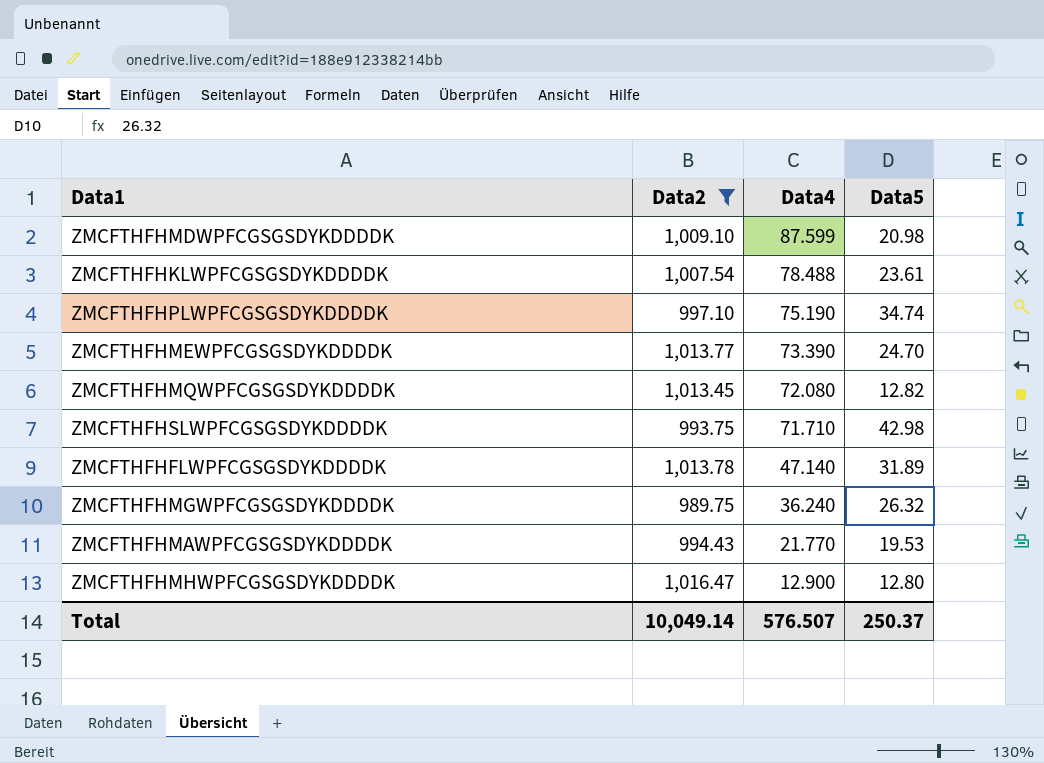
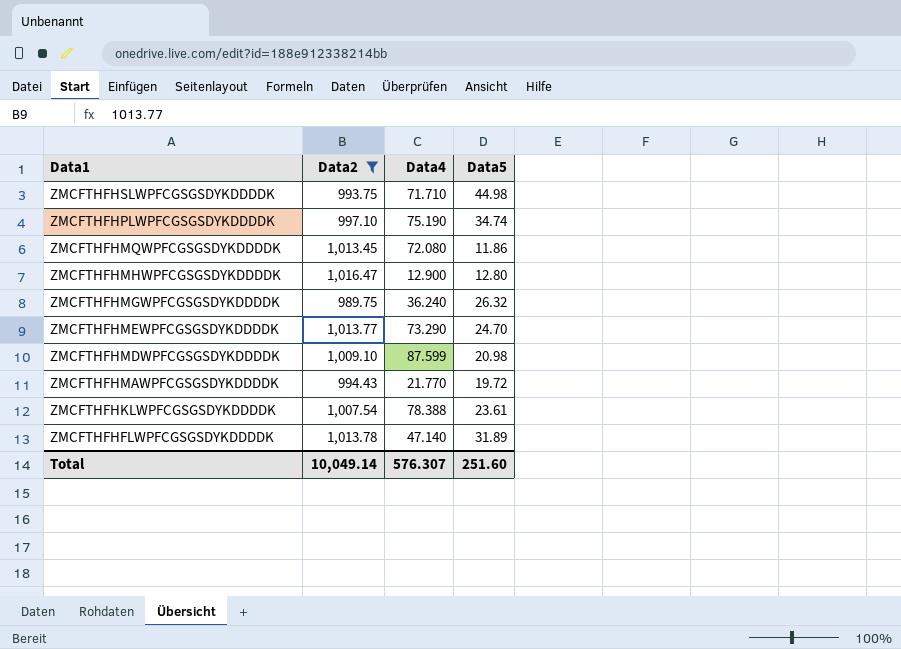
row order: Data4 descending -> Data1 descending
ZMCFTHFHSLWPFCGSGSDYKDDDDK | Data5: 42.98 -> 44.98
ZMCFTHFHMQWPFCGSGSDYKDDDDK | Data5: 12.82 -> 11.86
ZMCFTHFHMEWPFCGSGSDYKDDDDK | Data4: 73.390 -> 73.290
ZMCFTHFHMAWPFCGSGSDYKDDDDK | Data5: 19.53 -> 19.72
ZMCFTHFHKLWPFCGSGSDYKDDDDK | Data4: 78.488 -> 78.388
Total | Data4: 576.507 -> 576.307
Total | Data5: 250.37 -> 251.60

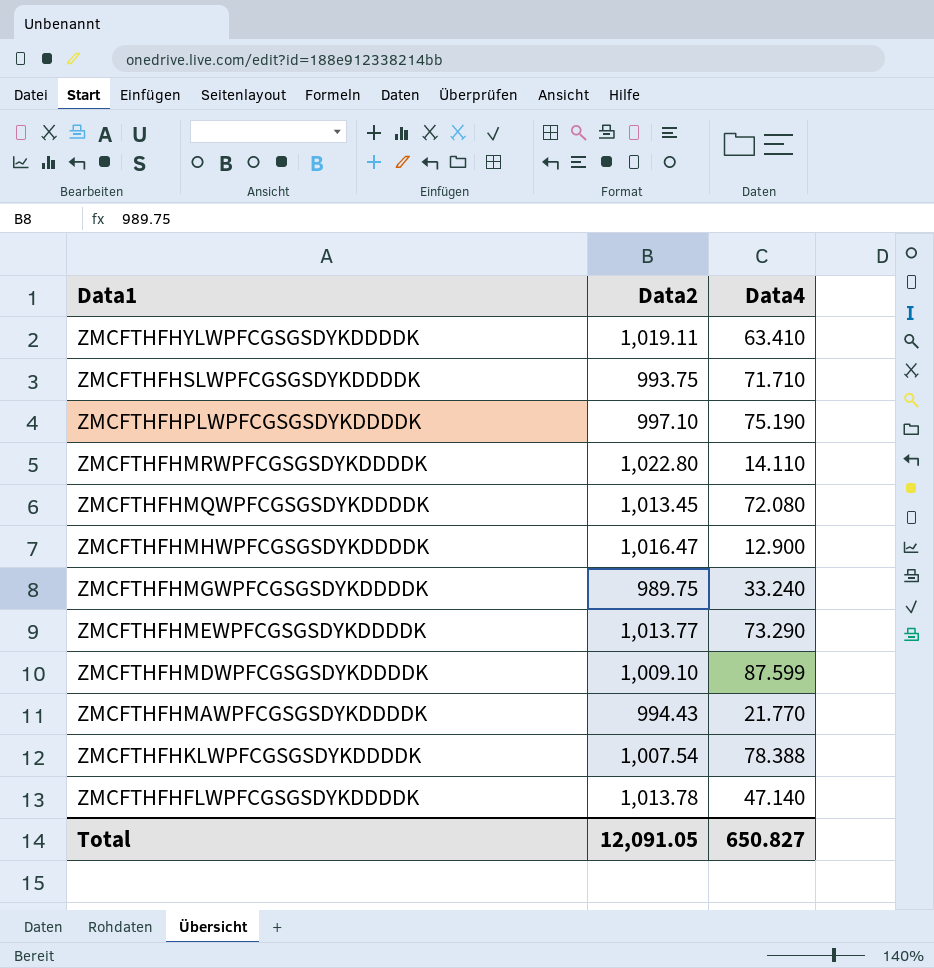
filter: Data2 <= 1,016.47 -> none
column Data5 | position: 4 -> none
ZMCFTHFHMGWPFCGSGSDYKDDDDK | Data4: 36.240 -> 33.240
Total | Data2: 10,049.14 -> 12,091.05
Total | Data4: 576.307 -> 650.827

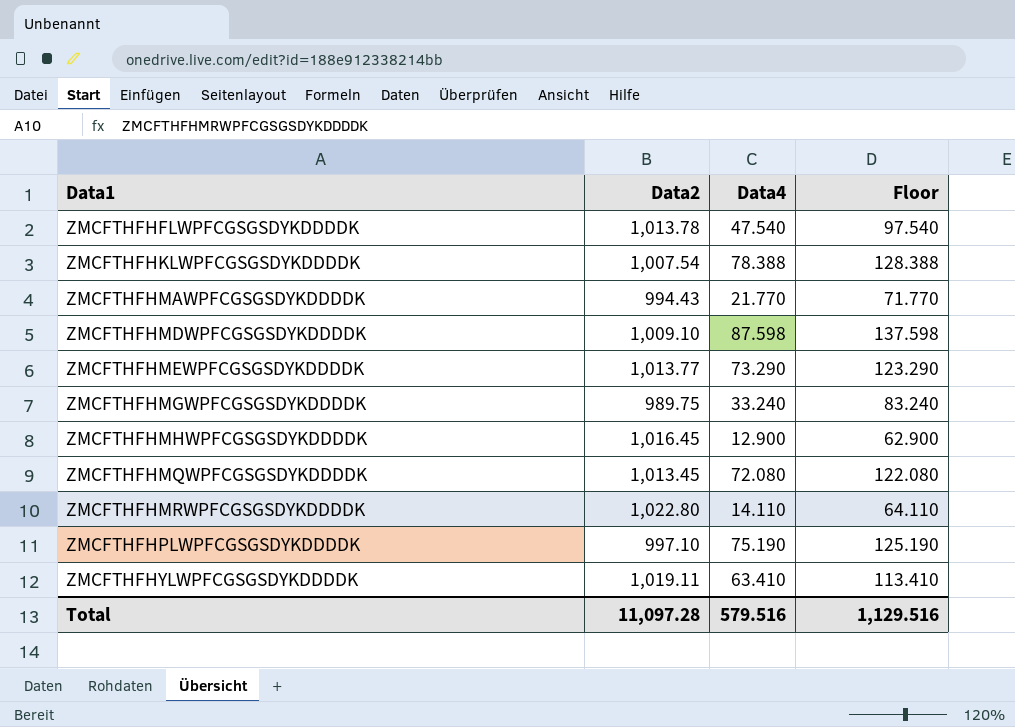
row order: Data1 descending -> Data1 ascending
column Floor | formula: none -> [Data4] + 50
row ZMCFTHFHSLWPFCGSGSDYKDDDDK: 993.75 | 71.710 -> none
ZMCFTHFHFLWPFCGSGSDYKDDDDK | Data4: 47.140 -> 47.540
ZMCFTHFHMDWPFCGSGSDYKDDDDK | Data4: 87.599 -> 87.598
ZMCFTHFHMHWPFCGSGSDYKDDDDK | Data2: 1,016.47 -> 1,016.45
Total | Data2: 12,091.05 -> 11,097.28
Total | Data4: 650.827 -> 579.516

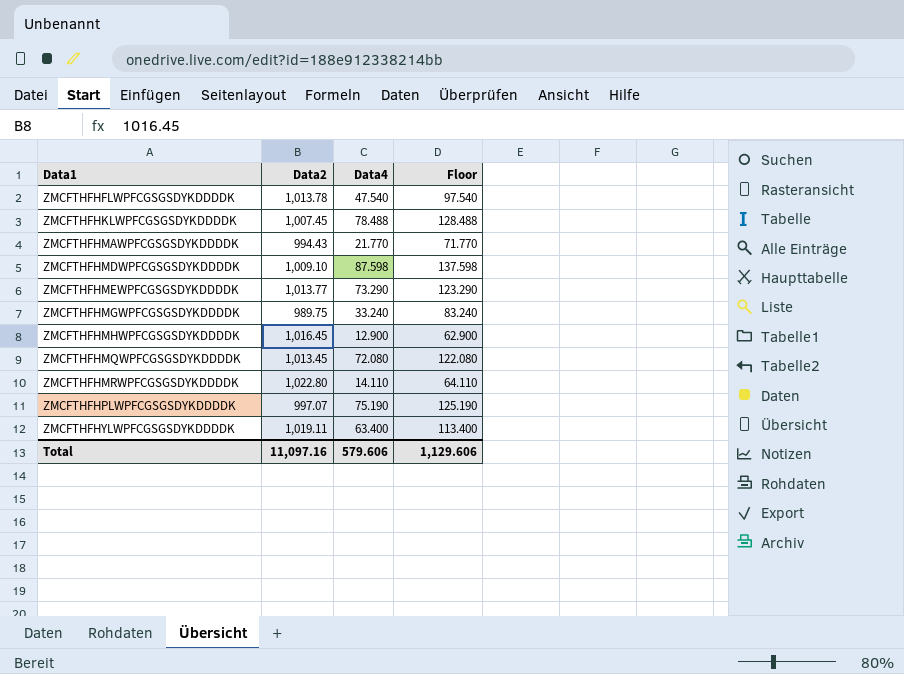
ZMCFTHFHKLWPFCGSGSDYKDDDDK | Data2: 1,007.54 -> 1,007.45
ZMCFTHFHKLWPFCGSGSDYKDDDDK | Data4: 78.388 -> 78.488
ZMCFTHFHKLWPFCGSGSDYKDDDDK | Floor: 128.388 -> 128.488
ZMCFTHFHPLWPFCGSGSDYKDDDDK | Data2: 997.10 -> 997.07
ZMCFTHFHYLWPFCGSGSDYKDDDDK | Data4: 63.410 -> 63.400
ZMCFTHFHYLWPFCGSGSDYKDDDDK | Floor: 113.410 -> 113.400
Total | Data2: 11,097.28 -> 11,097.16
Total | Data4: 579.516 -> 579.606
Total | Floor: 1,129.516 -> 1,129.606

